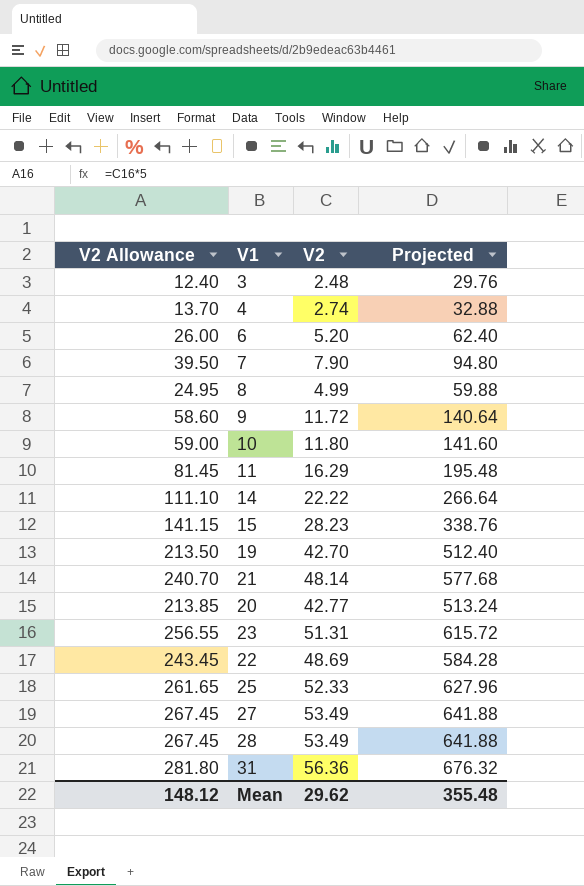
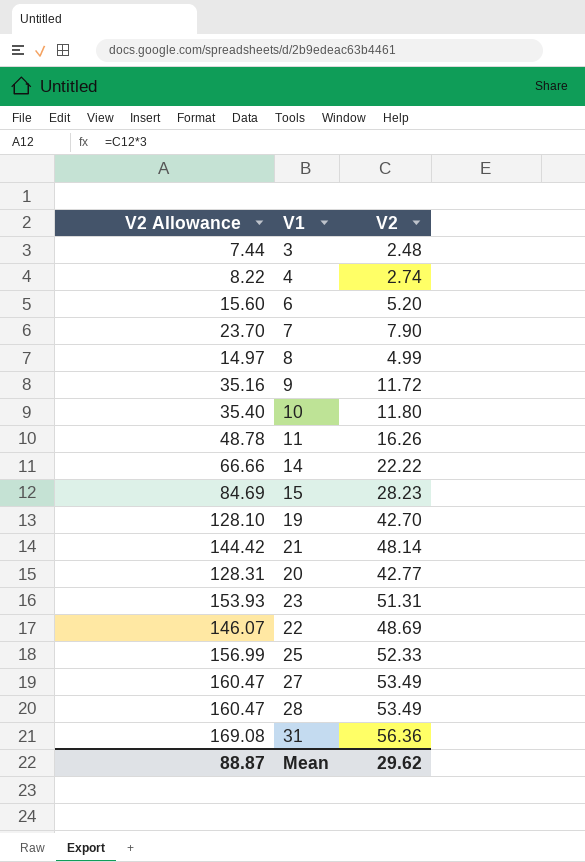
column Projected | formula: [V2] * 12 -> none
column V2 Allowance | formula: [V2] * 5 -> [V2] * 3
11 | V2: 16.29 -> 16.26
Mean | V2 Allowance: 148.12 -> 88.87

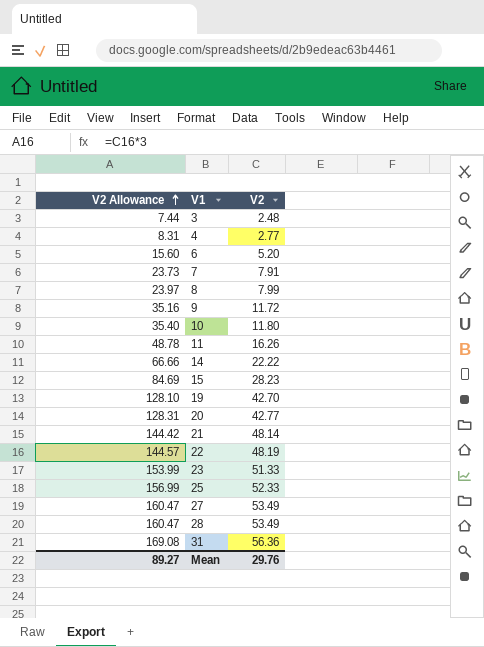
row order: none -> V2 Allowance ascending
4 | V2 Allowance: 8.22 -> 8.31
4 | V2: 2.74 -> 2.77
7 | V2 Allowance: 23.70 -> 23.73
7 | V2: 7.90 -> 7.91
8 | V2 Allowance: 14.97 -> 23.97
8 | V2: 4.99 -> 7.99
22 | V2 Allowance: 146.07 -> 144.57
22 | V2: 48.69 -> 48.19
23 | V2 Allowance: 153.93 -> 153.99
23 | V2: 51.31 -> 51.33
Mean | V2 Allowance: 88.87 -> 89.27
Mean | V2: 29.62 -> 29.76

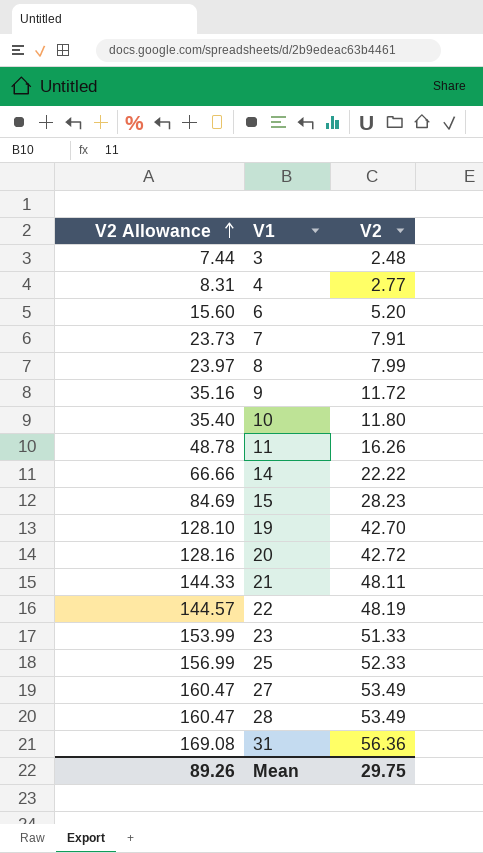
20 | V2 Allowance: 128.31 -> 128.16
20 | V2: 42.77 -> 42.72
21 | V2 Allowance: 144.42 -> 144.33
21 | V2: 48.14 -> 48.11
Mean | V2 Allowance: 89.27 -> 89.26
Mean | V2: 29.76 -> 29.75

